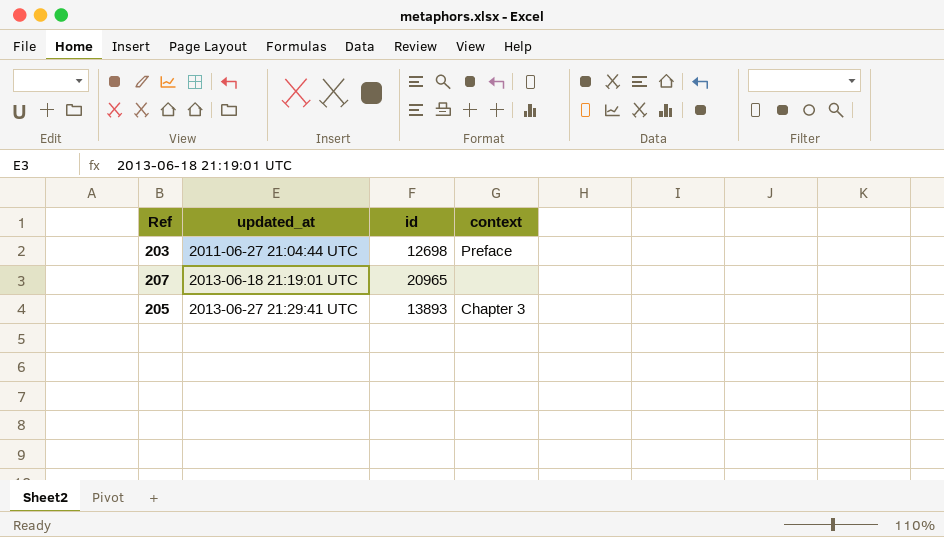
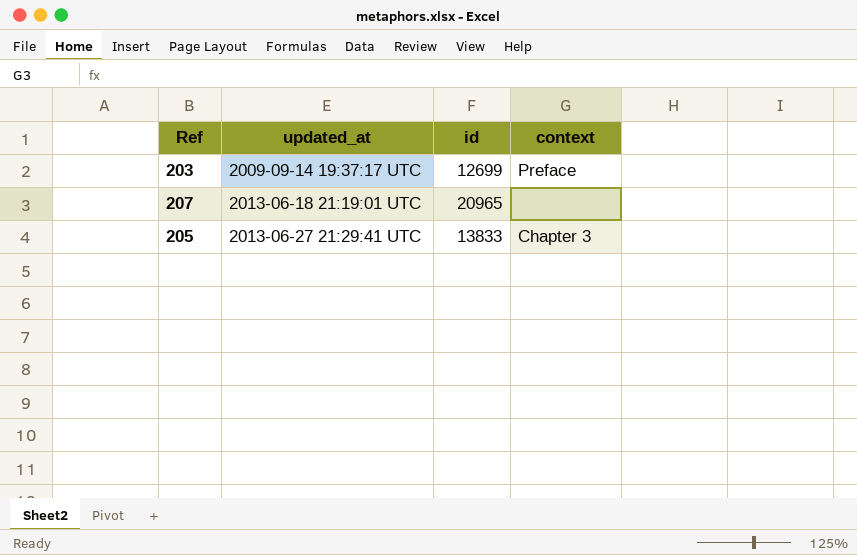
203 | updated_at: 2011-06-27 21:04:44 UTC -> 2009-09-14 19:37:17 UTC
203 | id: 12698 -> 12699
205 | id: 13893 -> 13833

